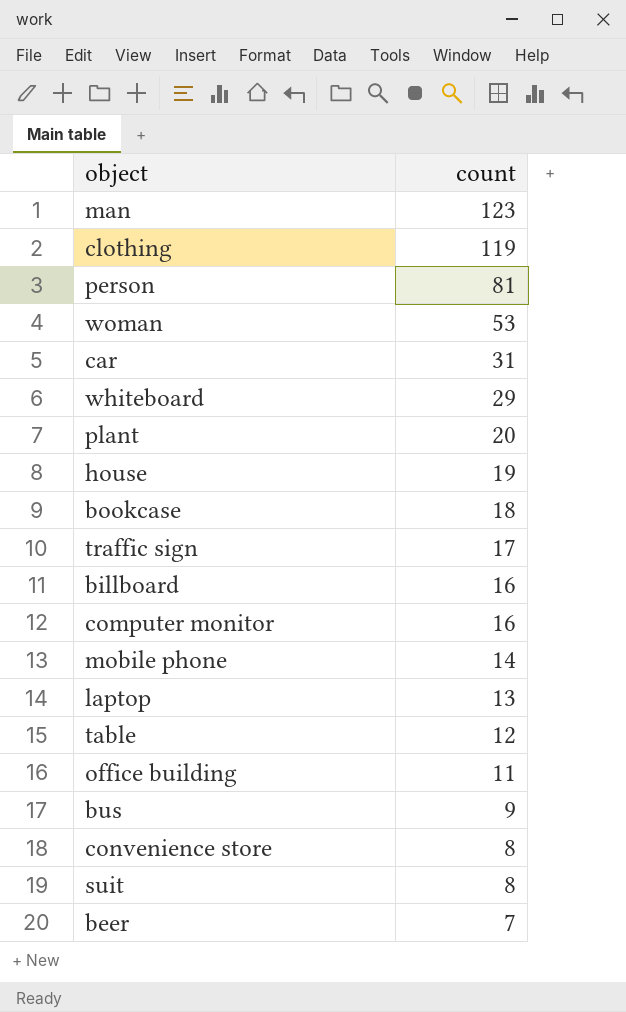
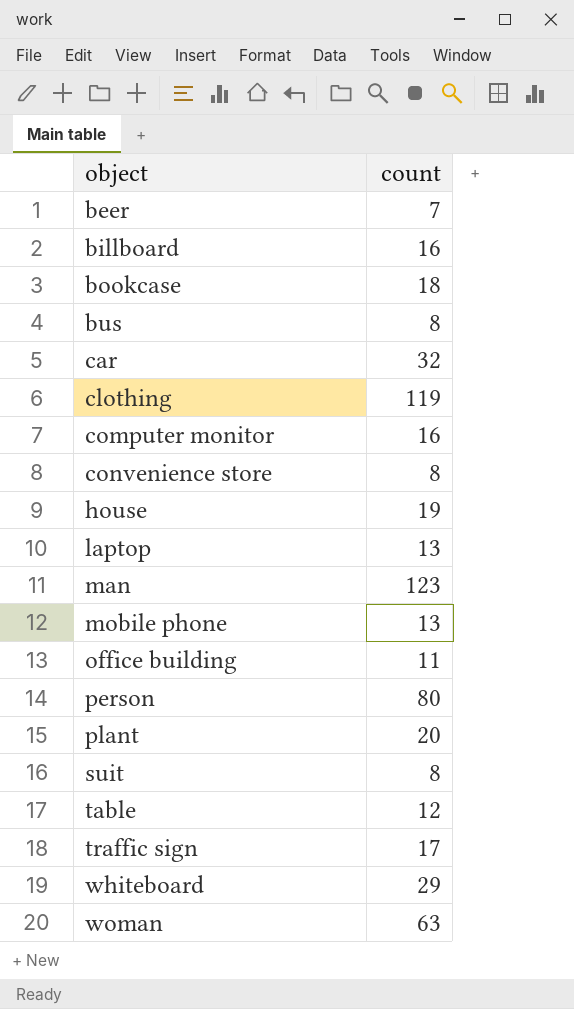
row order: count descending -> object ascending
bus | count: 9 -> 8
car | count: 31 -> 32
mobile phone | count: 14 -> 13
person | count: 81 -> 80
woman | count: 53 -> 63

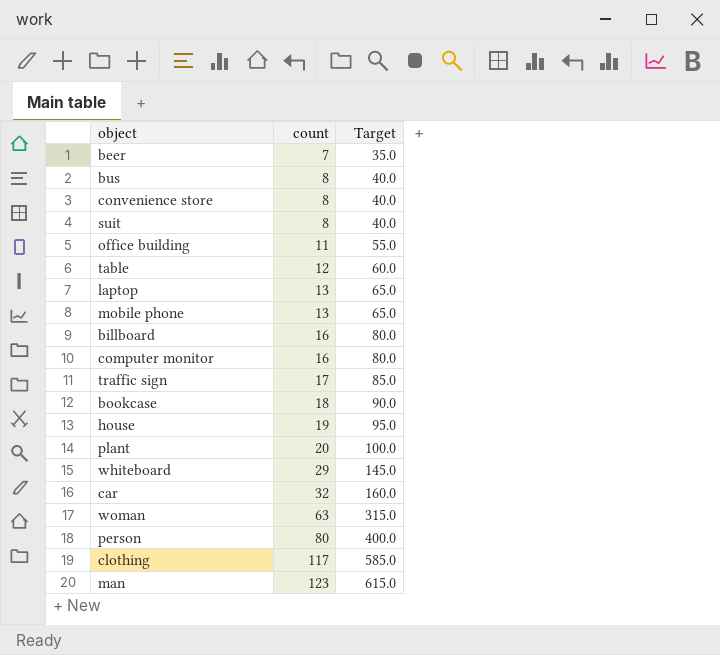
row order: object ascending -> count ascending
column Target | formula: none -> [count] * 5
clothing | count: 119 -> 117

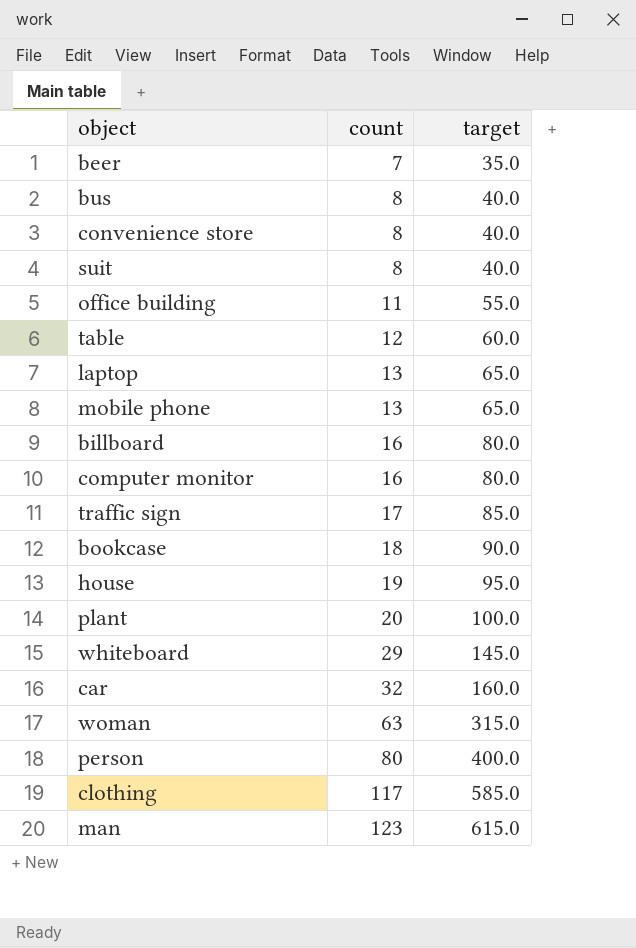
column name: Target -> target

